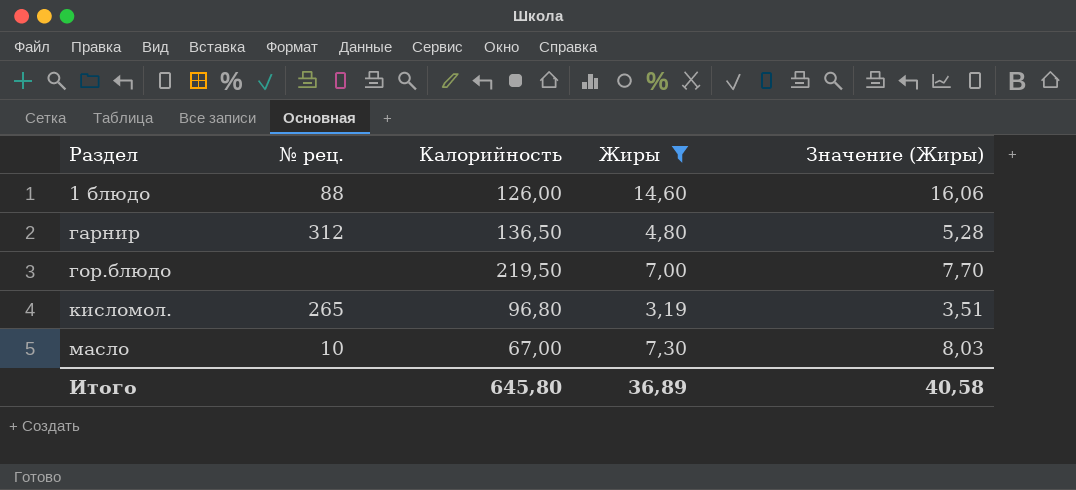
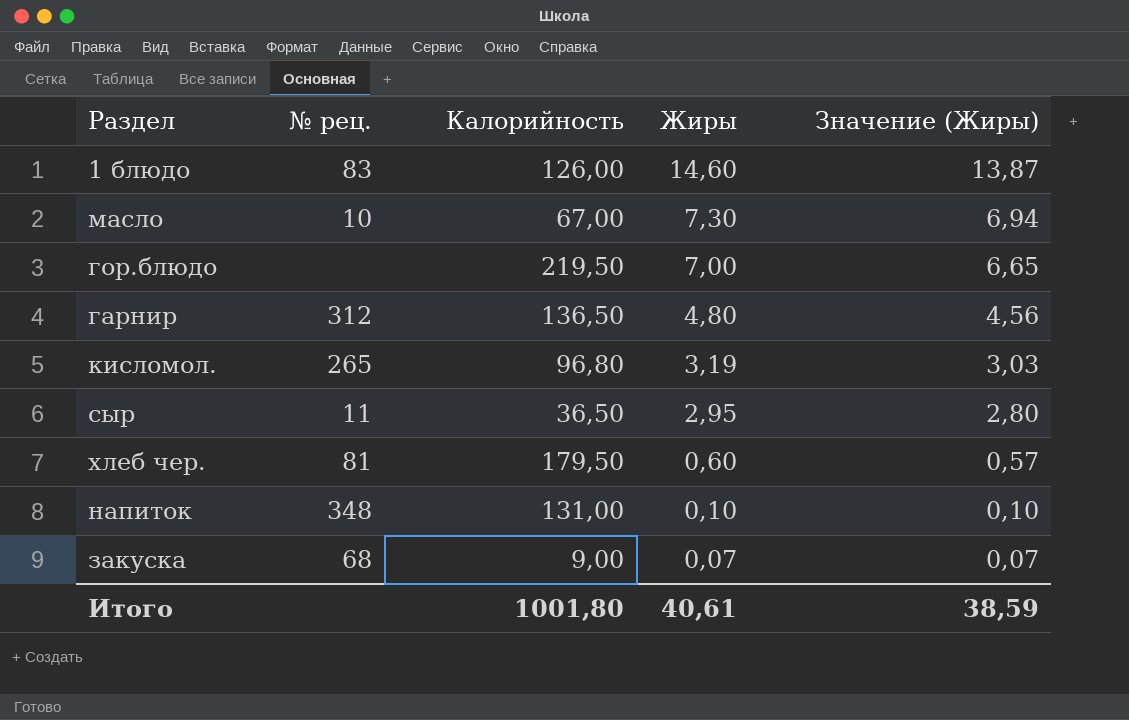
filter: Жиры >= 3,19 -> none
row order: Раздел ascending -> Жиры descending
column Значение (Жиры) | formula: [Жиры] * 1,1 -> [Жиры] * 0,95
1 блюдо | № рец.: 88 -> 83
Итого | Калорийность: 645,80 -> 1001,80
Итого | Жиры: 36,89 -> 40,61
Итого | Значение (Жиры): 40,58 -> 38,59

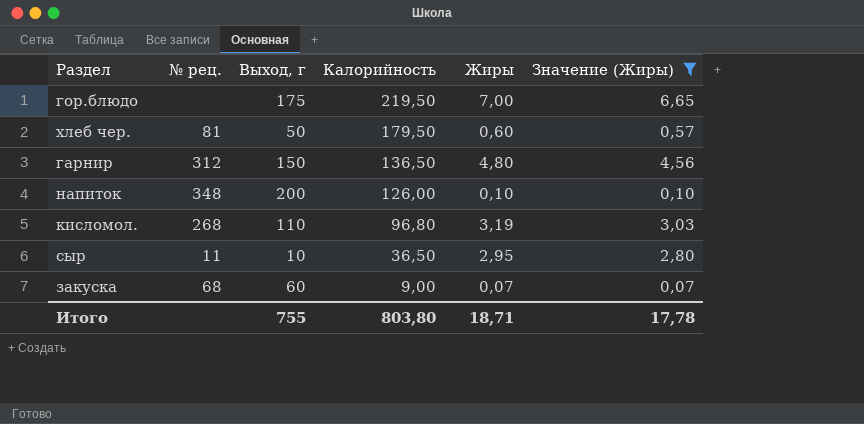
filter: none -> Значение (Жиры) <= 6,65
row order: Жиры descending -> Калорийность descending
column Выход, г | position: none -> 3
напиток | Калорийность: 131,00 -> 126,00
кисломол. | № рец.: 265 -> 268
Итого | Калорийность: 1001,80 -> 803,80
Итого | Жиры: 40,61 -> 18,71
Итого | Значение (Жиры): 38,59 -> 17,78

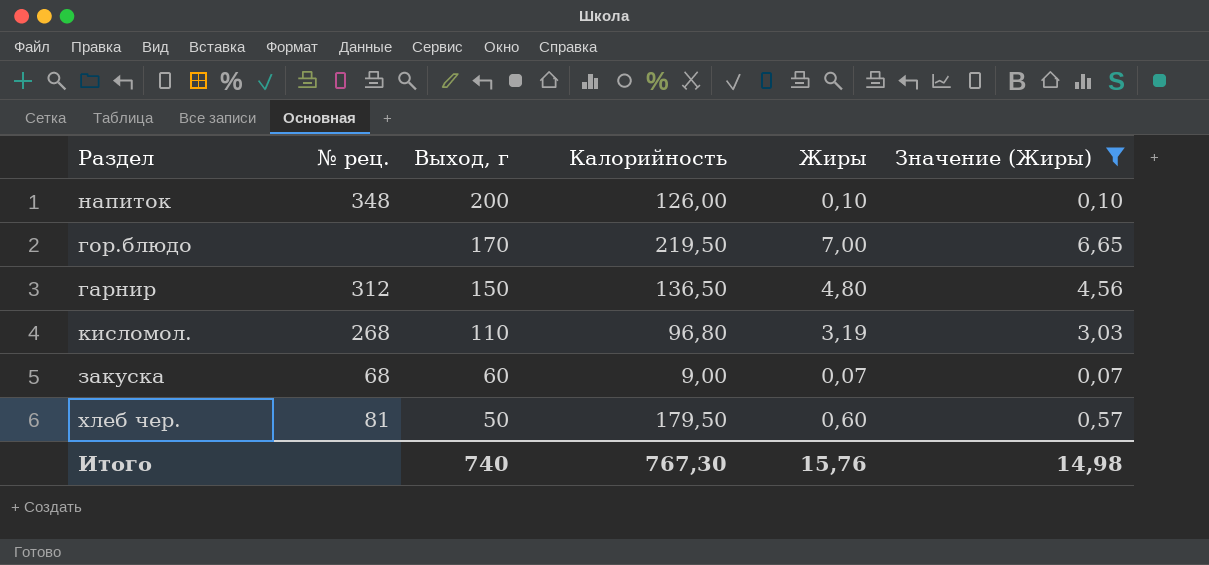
row order: Калорийность descending -> Выход, г descending
row сыр: 11 | 10 | 36,50 | 2,95 | 2,80 -> none
гор.блюдо | Выход, г: 175 -> 170
Итого | Выход, г: 755 -> 740
Итого | Калорийность: 803,80 -> 767,30
Итого | Жиры: 18,71 -> 15,76
Итого | Значение (Жиры): 17,78 -> 14,98

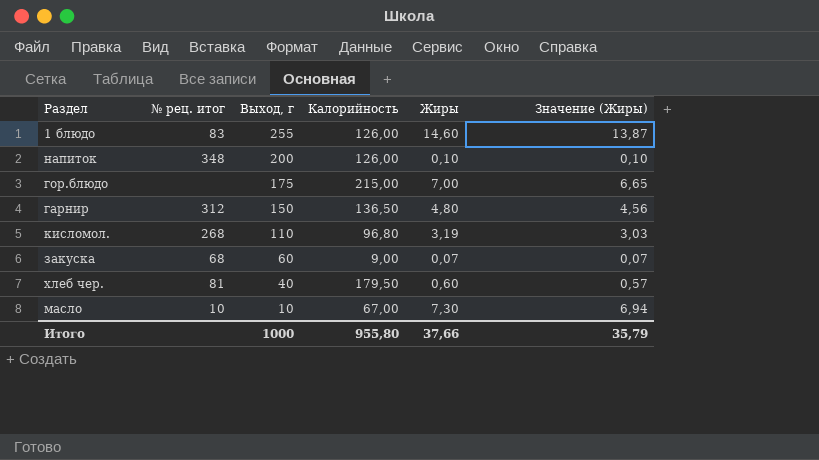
filter: Значение (Жиры) <= 6,65 -> none
column name: № рец. -> № рец. итог
гор.блюдо | Выход, г: 170 -> 175
гор.блюдо | Калорийность: 219,50 -> 215,00
хлеб чер. | Выход, г: 50 -> 40
Итого | Выход, г: 740 -> 1000
Итого | Калорийность: 767,30 -> 955,80
Итого | Жиры: 15,76 -> 37,66
Итого | Значение (Жиры): 14,98 -> 35,79

